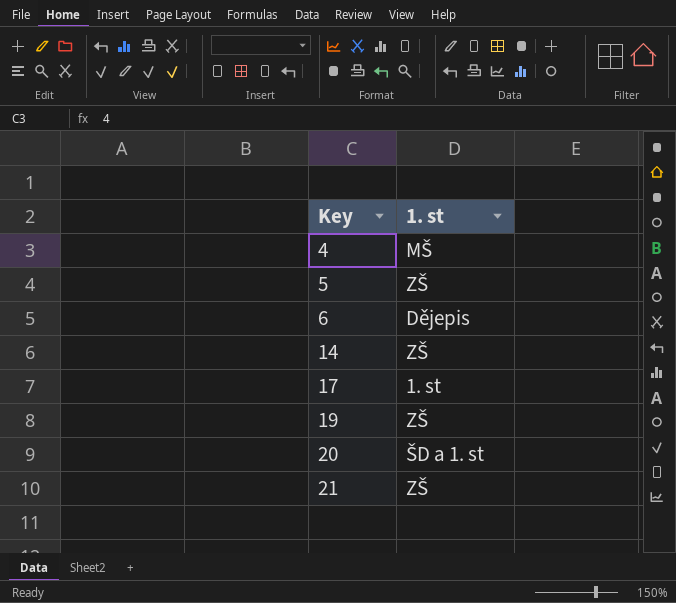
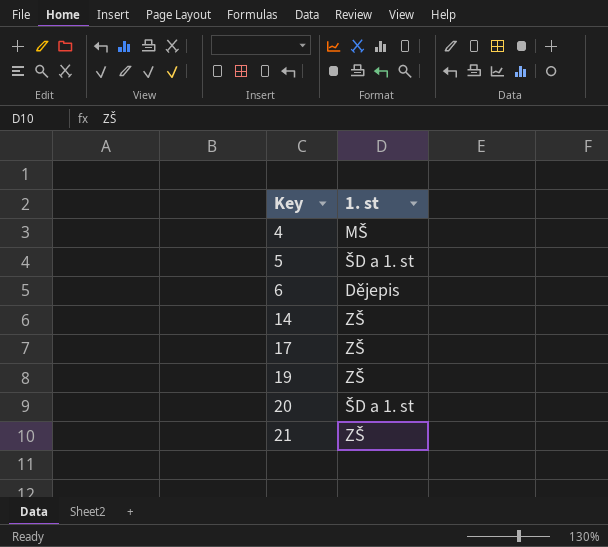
5 | 1. st: ZŠ -> ŠD a 1. st
17 | 1. st: 1. st -> ZŠ

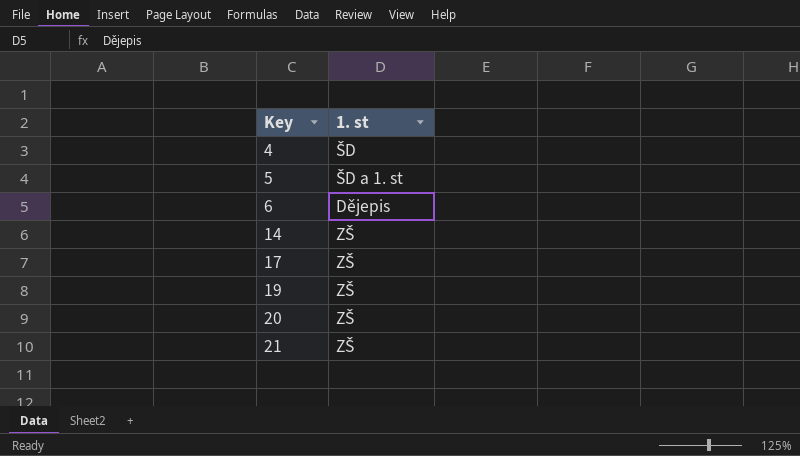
4 | 1. st: MŠ -> ŠD
20 | 1. st: ŠD a 1. st -> ZŠ

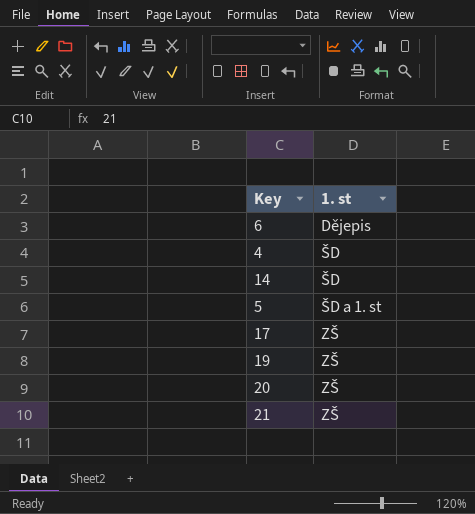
row order: Key ascending -> 1. st ascending
14 | 1. st: ZŠ -> ŠD

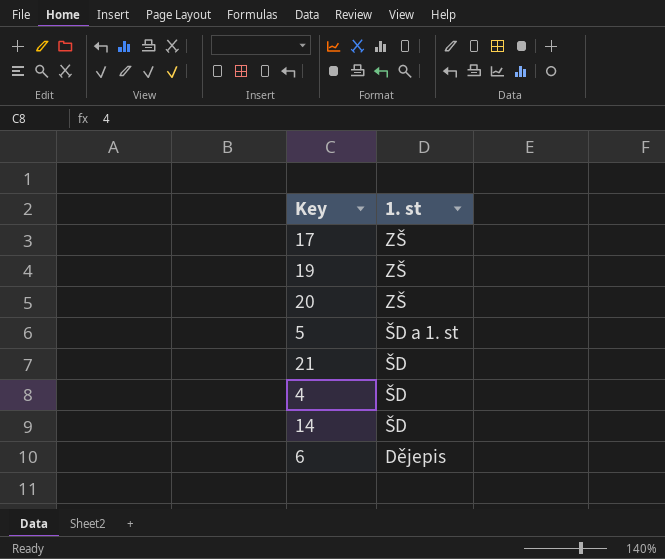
row order: 1. st ascending -> 1. st descending
21 | 1. st: ZŠ -> ŠD

